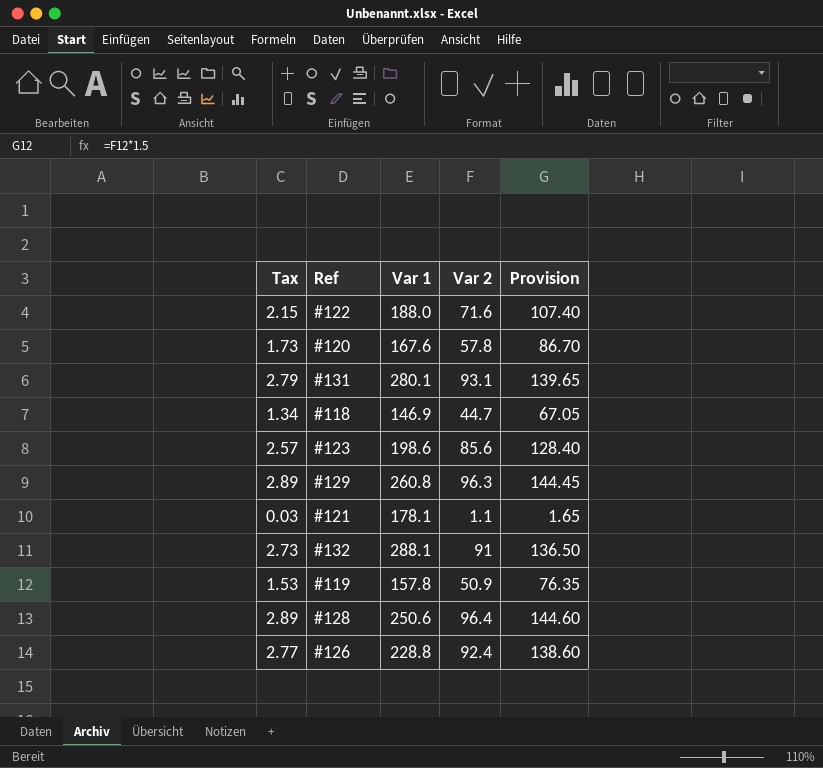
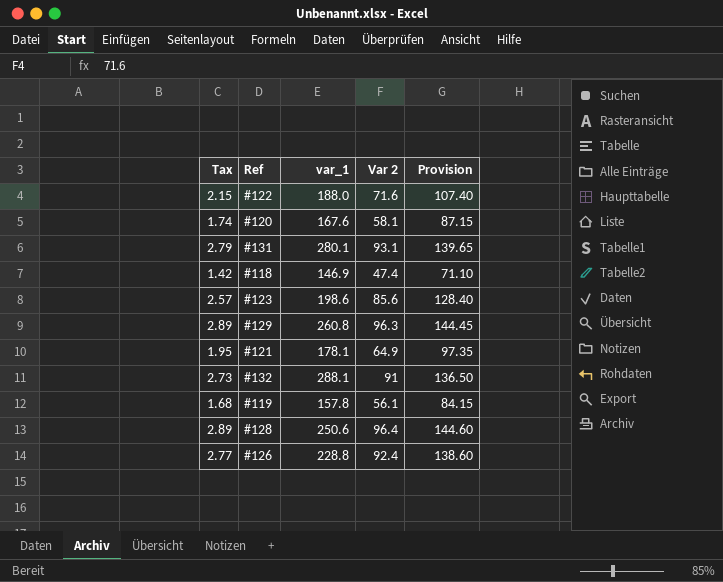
column name: Var 1 -> var_1
#120 | Tax: 1.73 -> 1.74
#120 | Var 2: 57.8 -> 58.1
#120 | Provision: 86.70 -> 87.15
#118 | Tax: 1.34 -> 1.42
#118 | Var 2: 44.7 -> 47.4
#118 | Provision: 67.05 -> 71.10
#121 | Tax: 0.03 -> 1.95
#121 | Var 2: 1.1 -> 64.9
#121 | Provision: 1.65 -> 97.35
#119 | Tax: 1.53 -> 1.68
#119 | Var 2: 50.9 -> 56.1
#119 | Provision: 76.35 -> 84.15

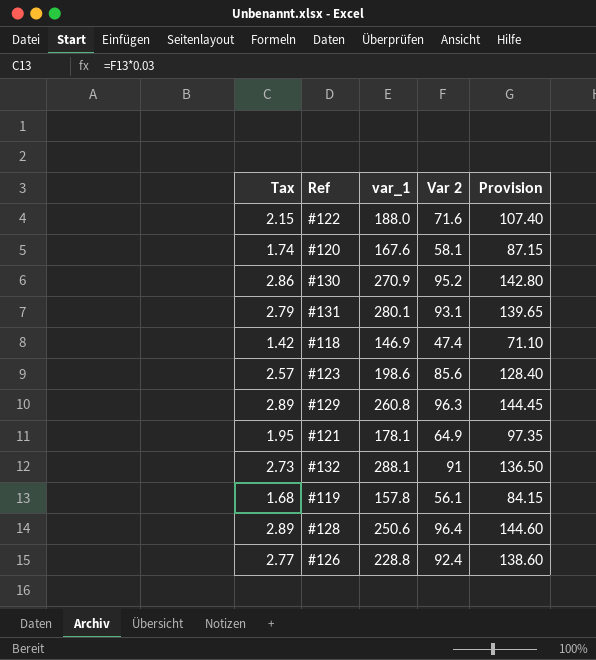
row #130: none -> 2.86 | 270.9 | 95.2 | 142.80

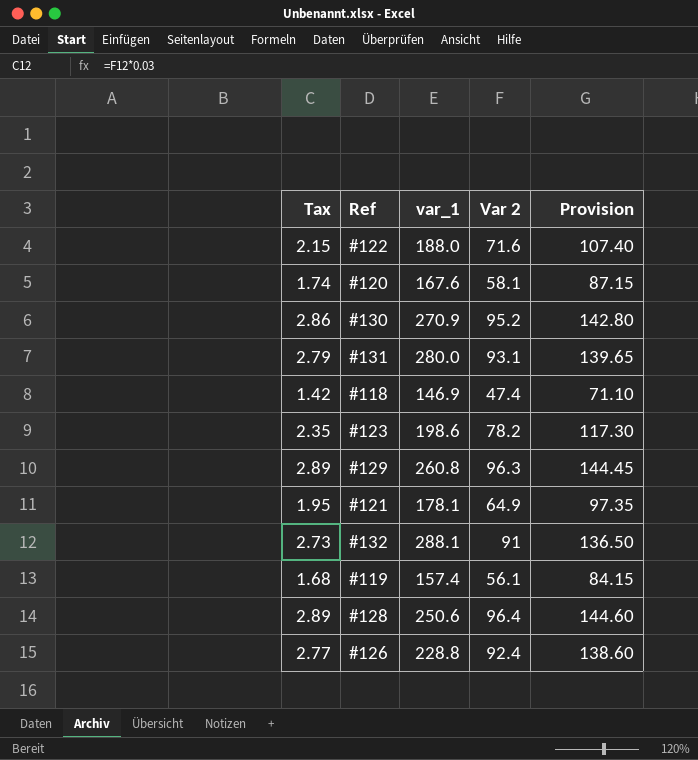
#131 | var_1: 280.1 -> 280.0
#123 | Tax: 2.57 -> 2.35
#123 | Var 2: 85.6 -> 78.2
#123 | Provision: 128.40 -> 117.30
#119 | var_1: 157.8 -> 157.4

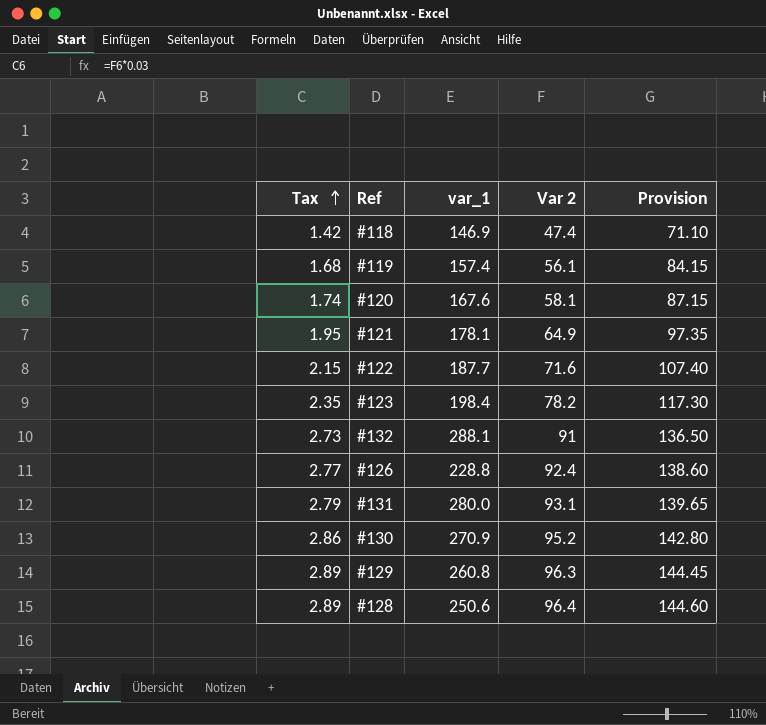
row order: none -> Tax ascending
#122 | var_1: 188.0 -> 187.7
#123 | var_1: 198.6 -> 198.4

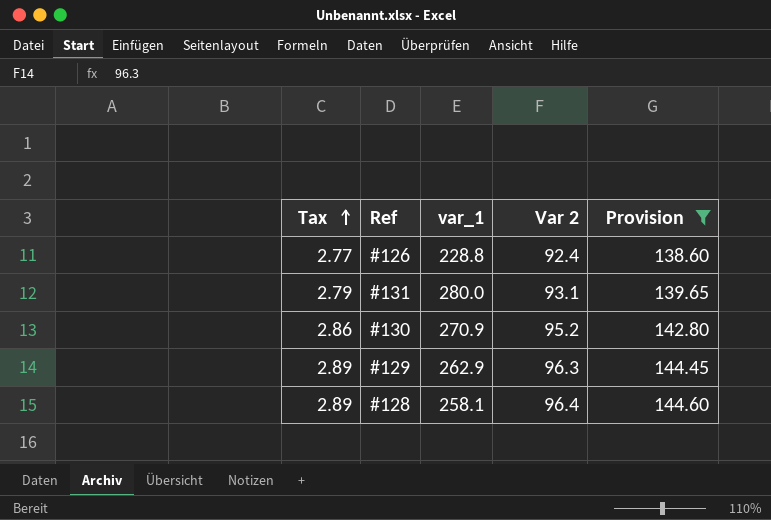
filter: none -> Provision >= 138.60
#129 | var_1: 260.8 -> 262.9
#128 | var_1: 250.6 -> 258.1

